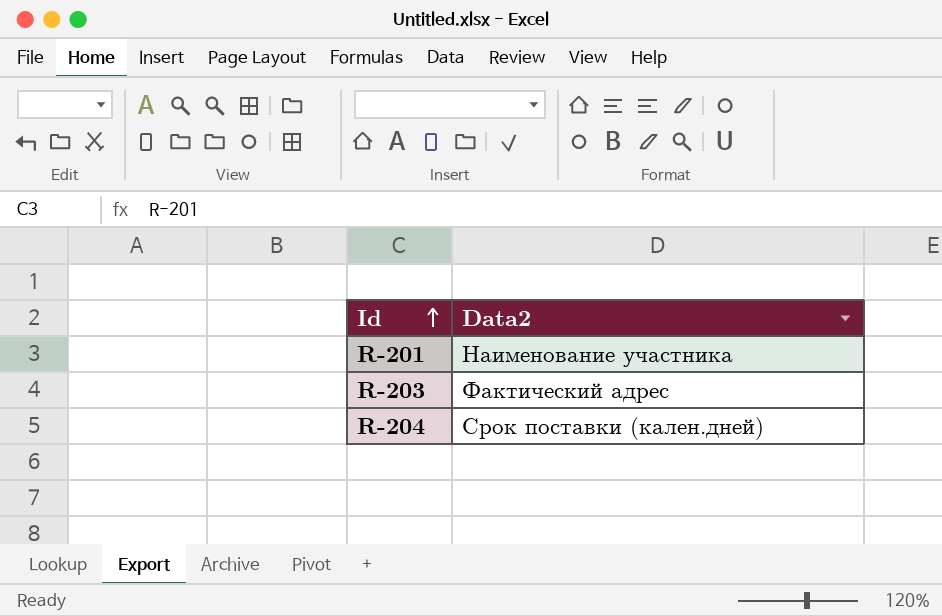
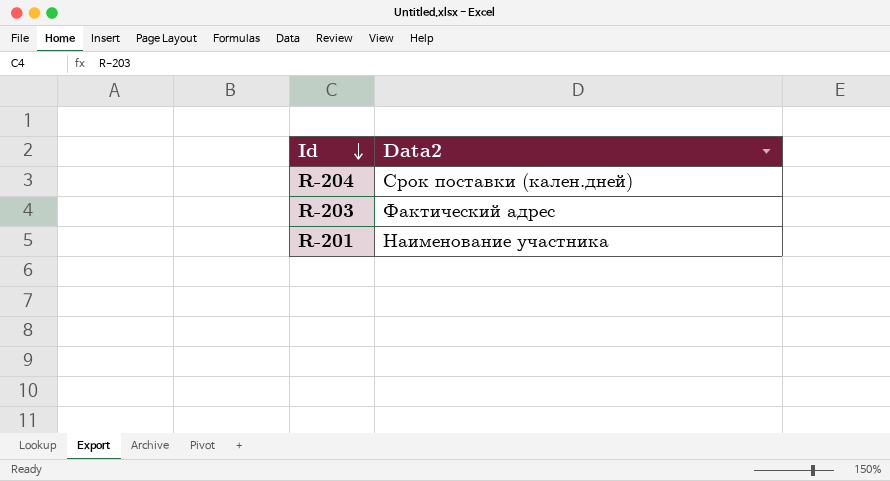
row order: Id ascending -> Id descending

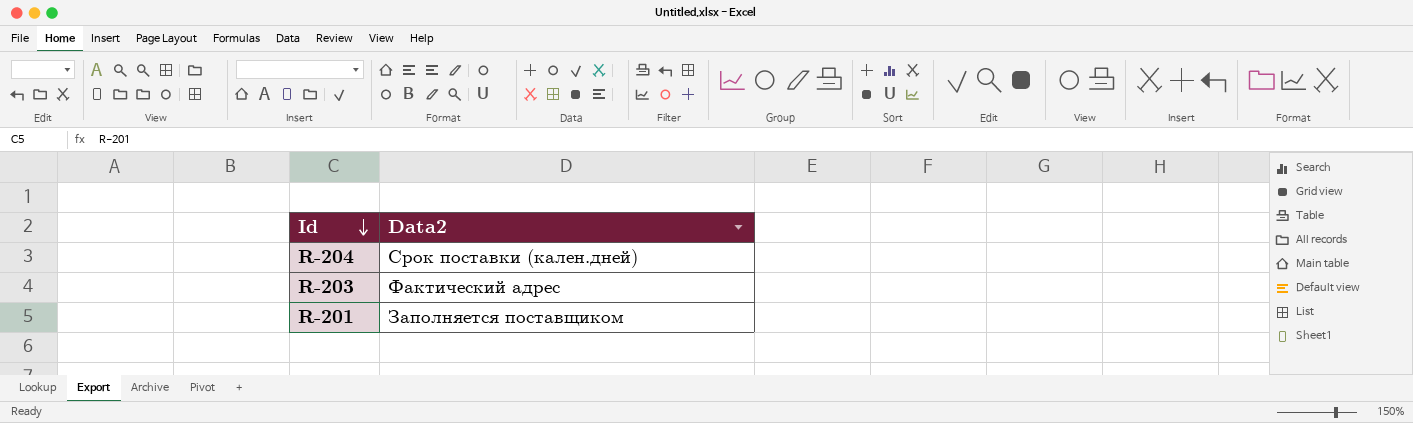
R-201 | Data2: Наименование участника -> Заполняется поставщиком

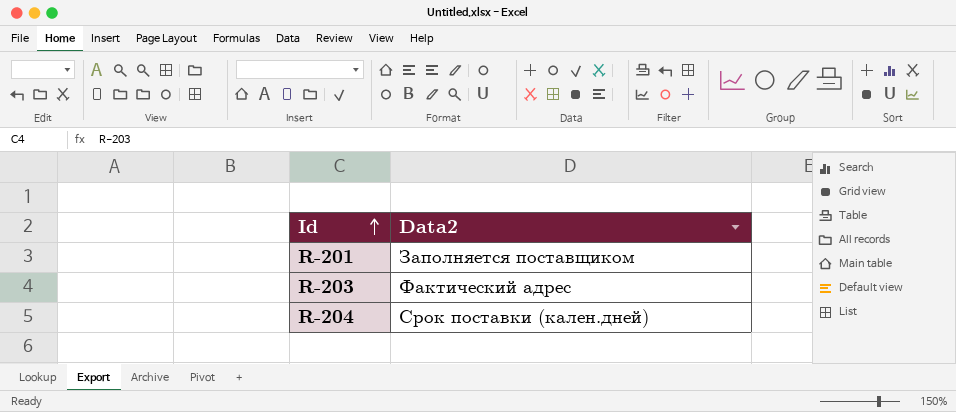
row order: Id descending -> Id ascending

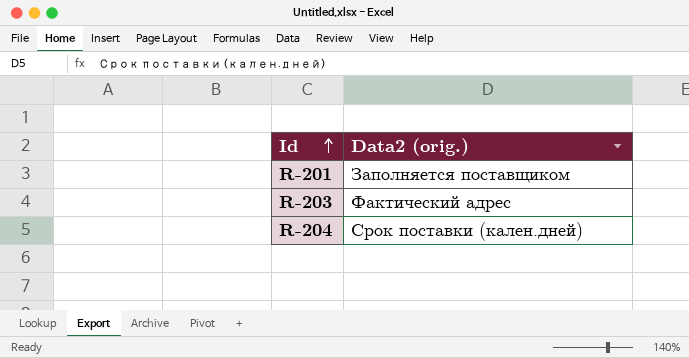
column name: Data2 -> Data2 (orig.)

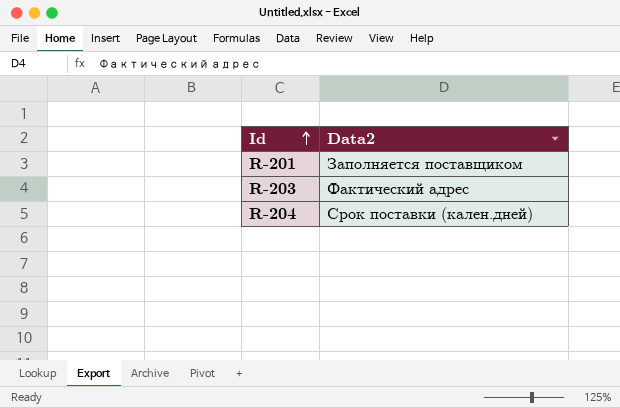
column name: Data2 (orig.) -> Data2

